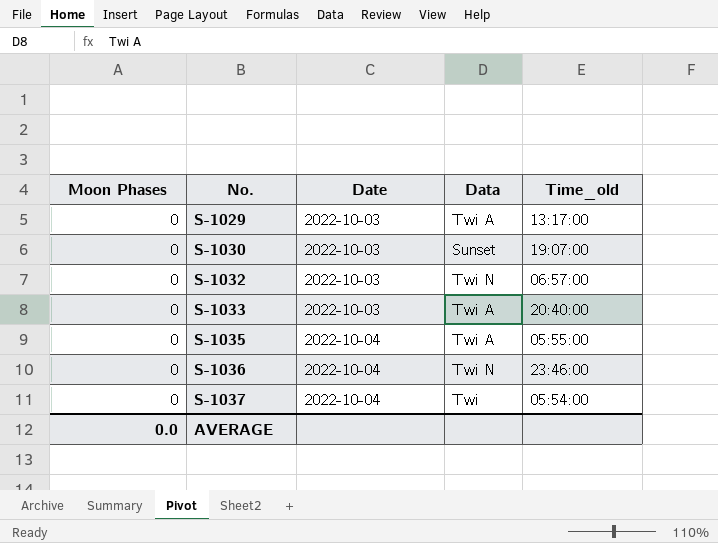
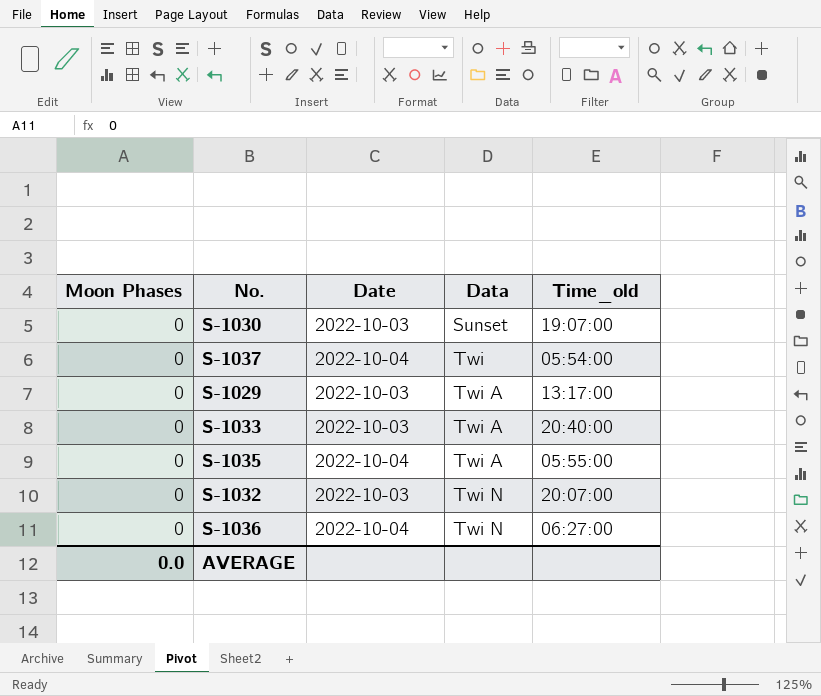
row order: No. ascending -> Data ascending
S-1032 | Time_old: 06:57:00 -> 20:07:00
S-1036 | Time_old: 23:46:00 -> 06:27:00

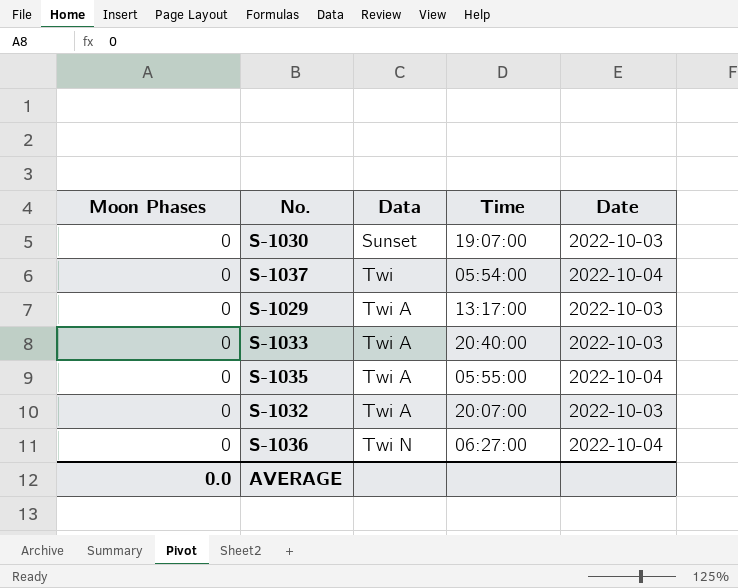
column name: Time_old -> Time
column Date | position: 3 -> 5
S-1032 | Data: Twi N -> Twi A

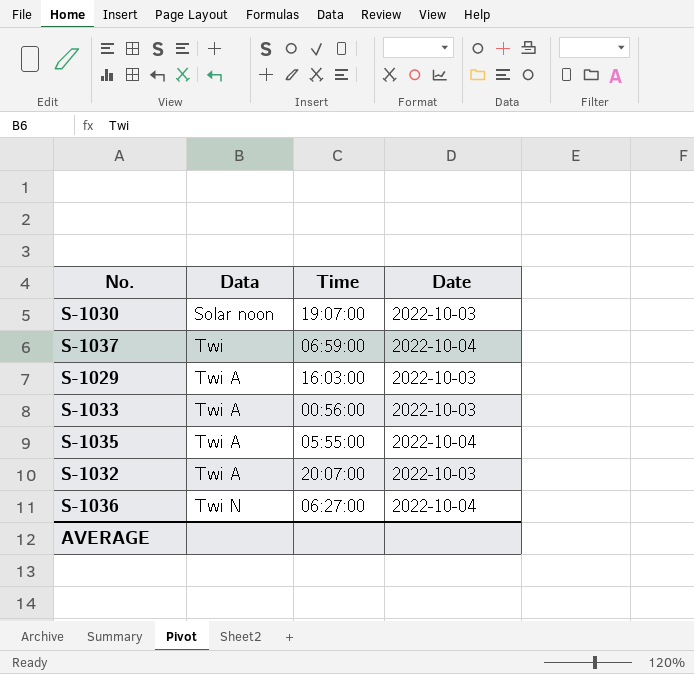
column Moon Phases | position: 1 -> none
S-1030 | Data: Sunset -> Solar noon
S-1037 | Time: 05:54:00 -> 06:59:00
S-1029 | Time: 13:17:00 -> 16:03:00
S-1033 | Time: 20:40:00 -> 00:56:00

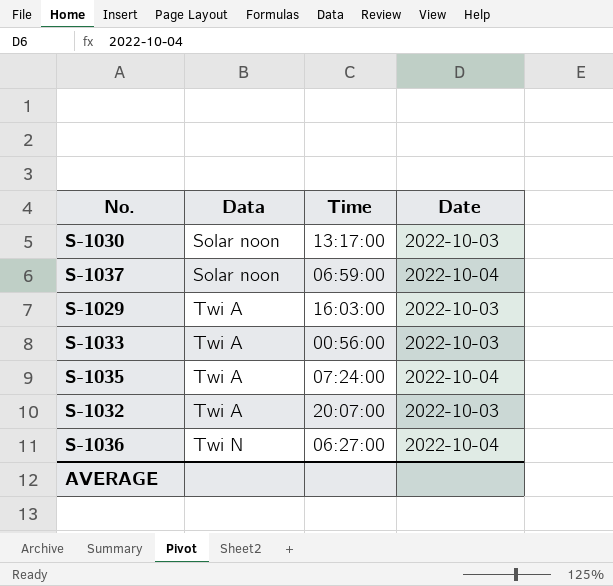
S-1030 | Time: 19:07:00 -> 13:17:00
S-1037 | Data: Twi -> Solar noon
S-1035 | Time: 05:55:00 -> 07:24:00

